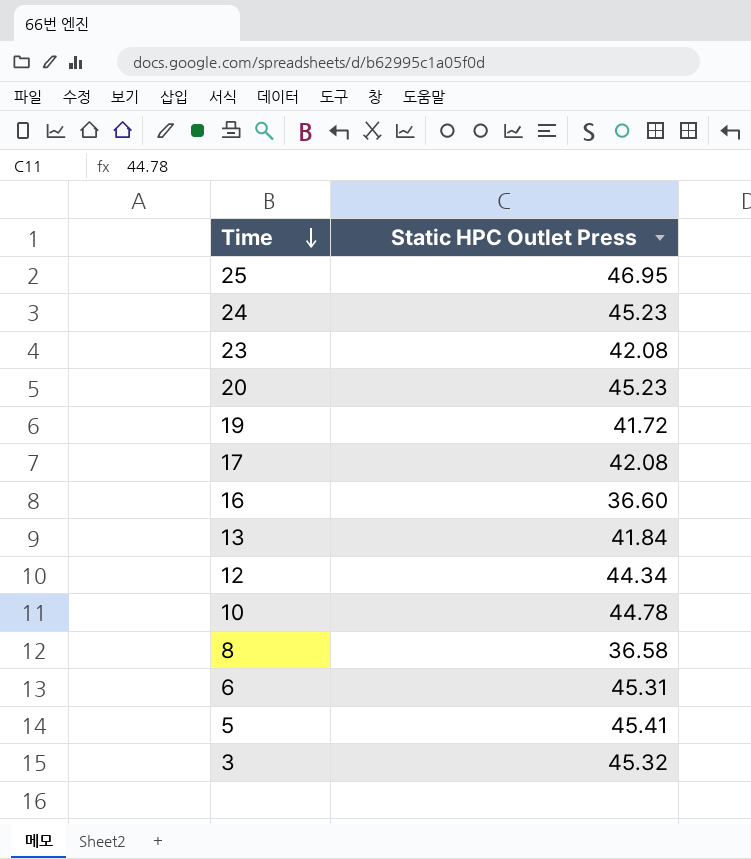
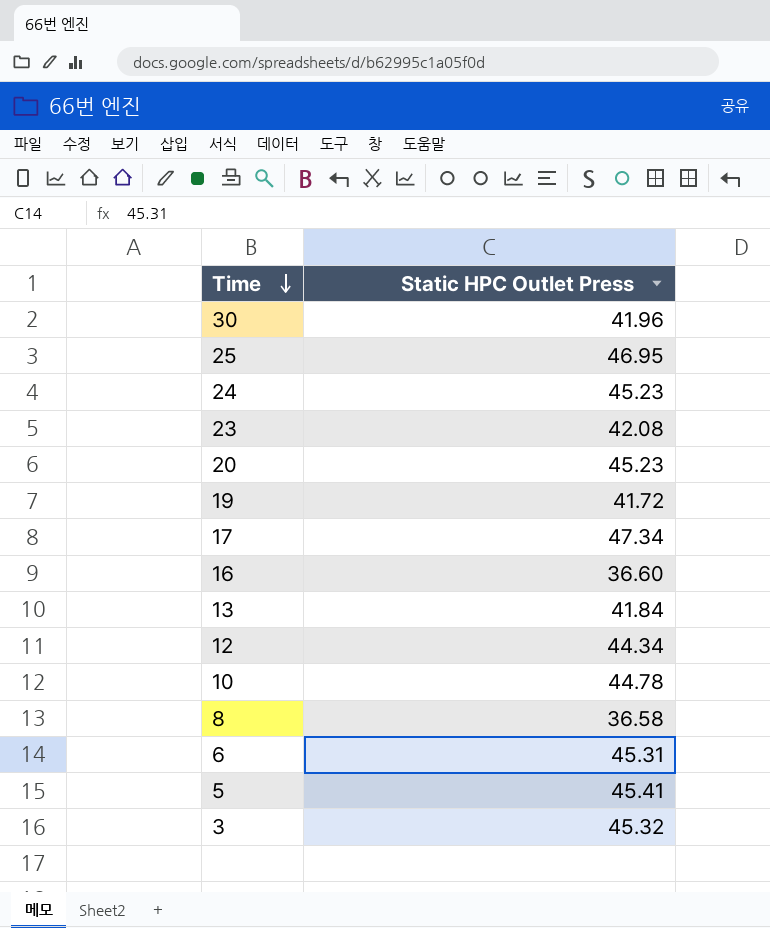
row 30: none -> 41.96
17 | Static HPC Outlet Press: 42.08 -> 47.34

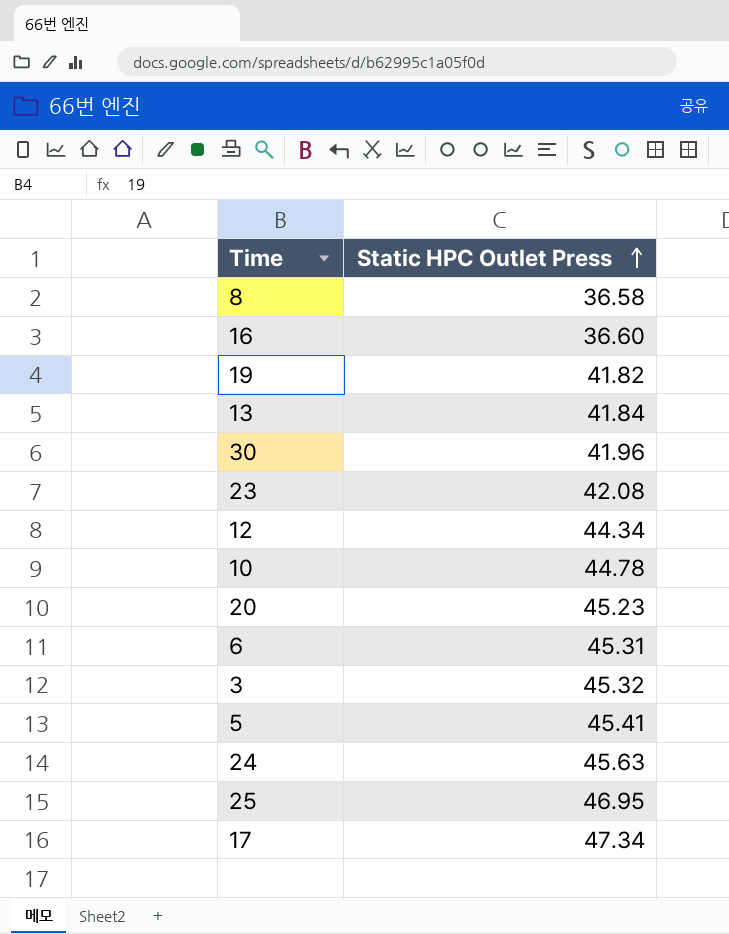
row order: Time descending -> Static HPC Outlet Press ascending
19 | Static HPC Outlet Press: 41.72 -> 41.82
24 | Static HPC Outlet Press: 45.23 -> 45.63

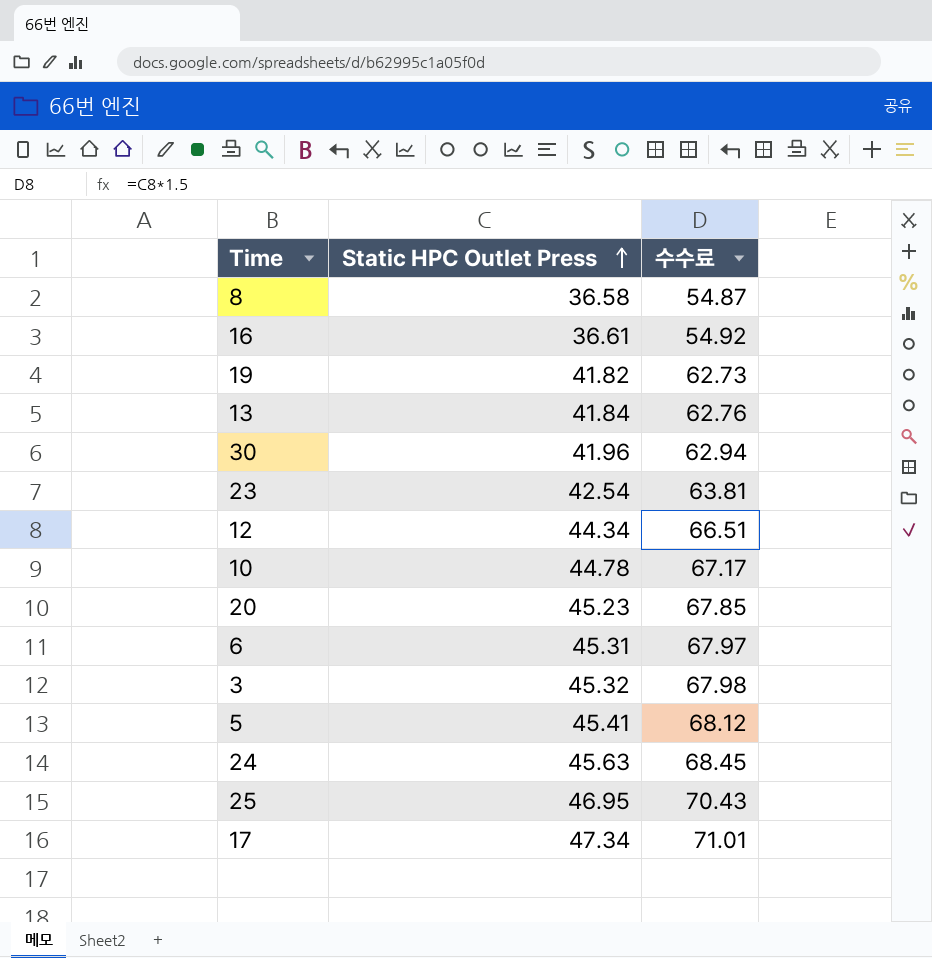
column 수수료 | formula: none -> [Static HPC Outlet Press] * 1.5
16 | Static HPC Outlet Press: 36.60 -> 36.61
23 | Static HPC Outlet Press: 42.08 -> 42.54

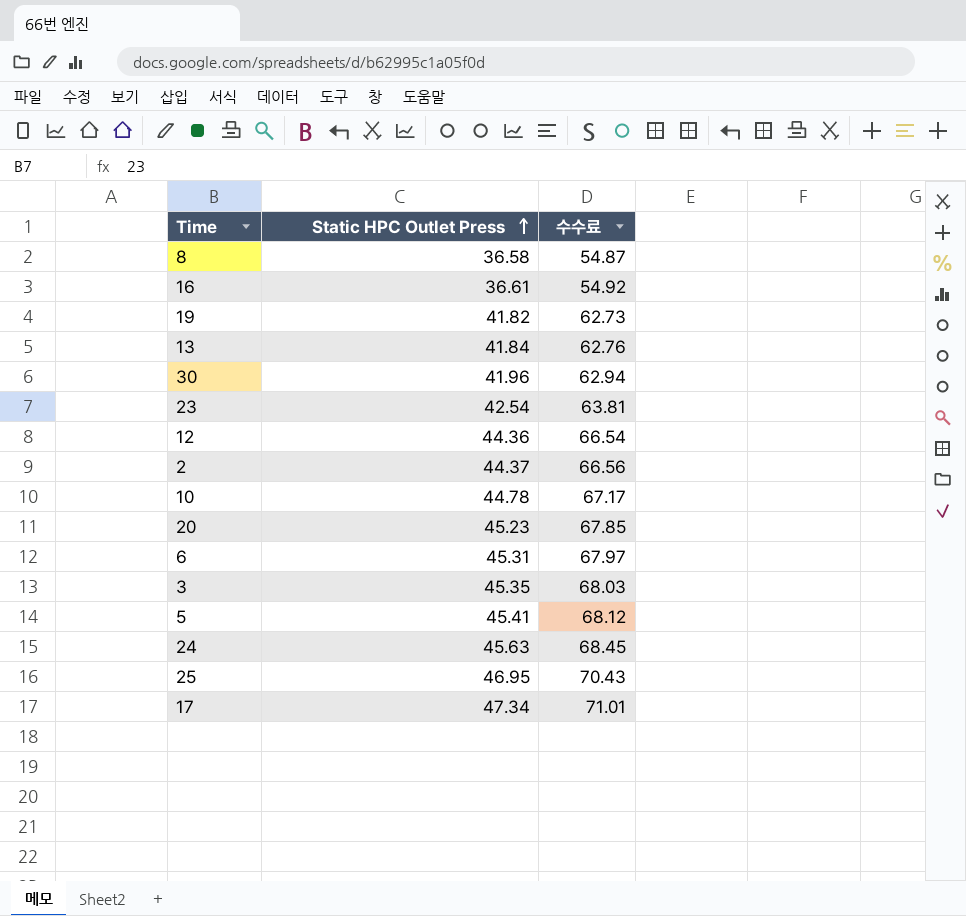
12 | Static HPC Outlet Press: 44.34 -> 44.36
12 | 수수료: 66.51 -> 66.54
row 2: none -> 44.37 | 66.56
3 | Static HPC Outlet Press: 45.32 -> 45.35
3 | 수수료: 67.98 -> 68.03

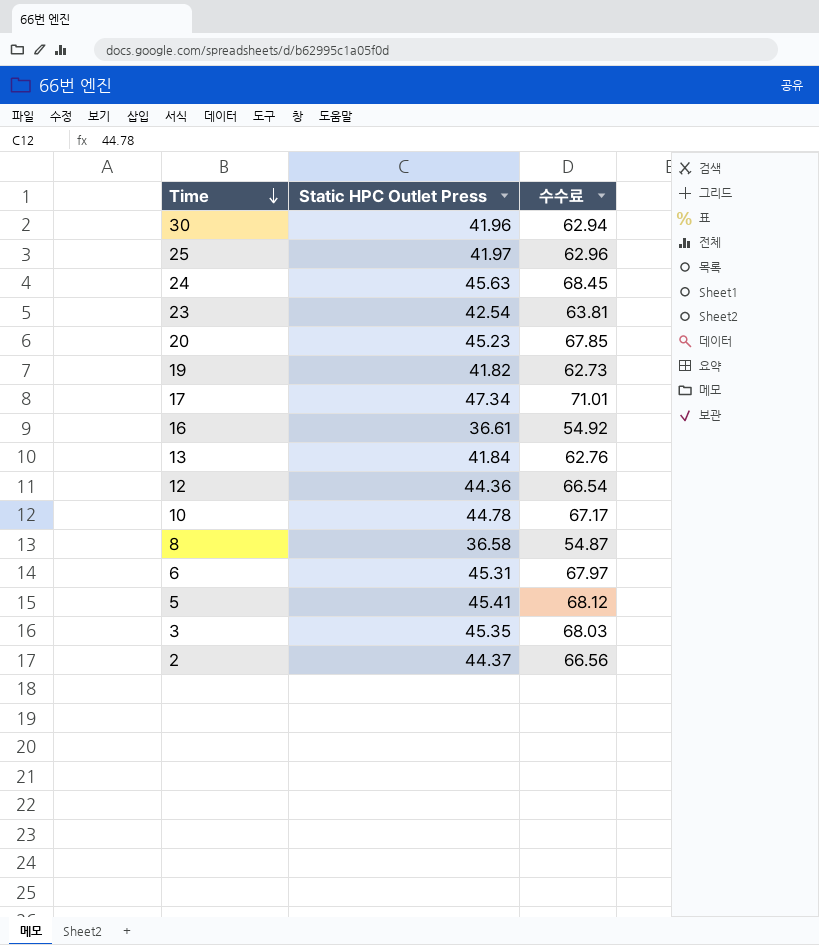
row order: Static HPC Outlet Press ascending -> Time descending
25 | Static HPC Outlet Press: 46.95 -> 41.97
25 | 수수료: 70.43 -> 62.96

